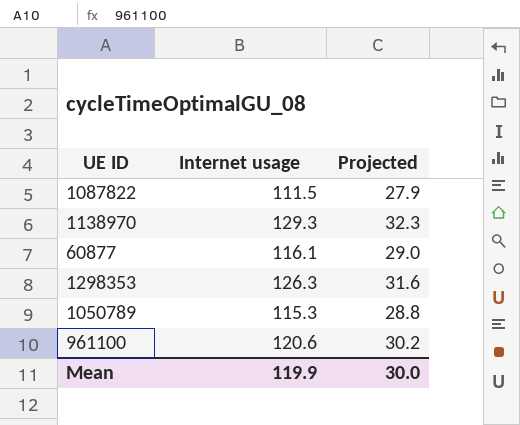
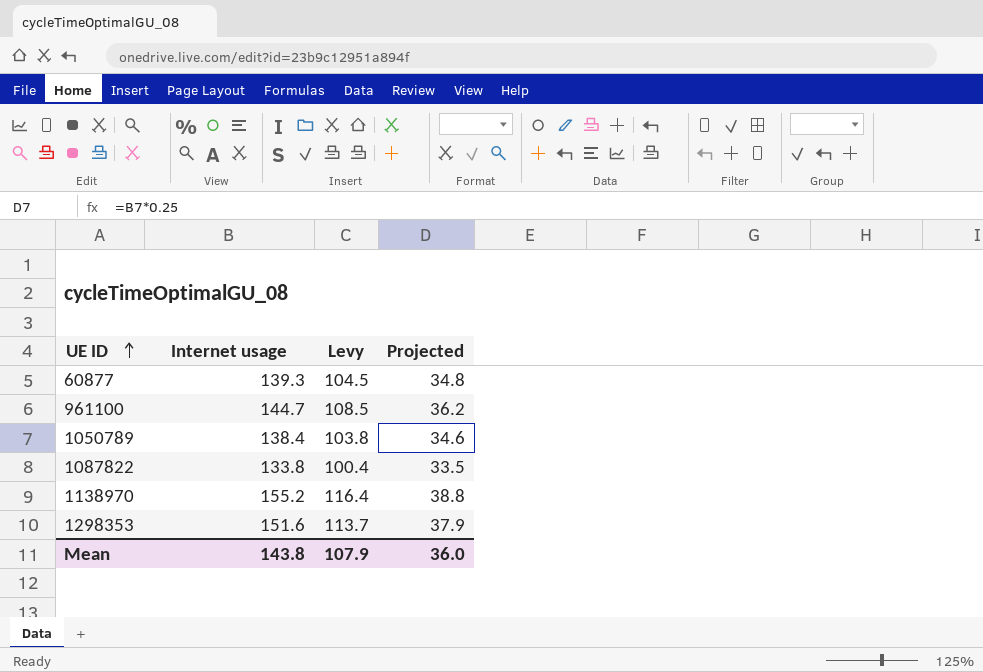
row order: none -> UE ID ascending
column Levy | formula: none -> [Internet usage] * 0.75
60877 | Internet usage: 116.1 -> 139.3
60877 | Projected: 29.0 -> 34.8
961100 | Internet usage: 120.6 -> 144.7
961100 | Projected: 30.2 -> 36.2
1050789 | Internet usage: 115.3 -> 138.4
1050789 | Projected: 28.8 -> 34.6
1087822 | Internet usage: 111.5 -> 133.8
1087822 | Projected: 27.9 -> 33.5
1138970 | Internet usage: 129.3 -> 155.2
1138970 | Projected: 32.3 -> 38.8
1298353 | Internet usage: 126.3 -> 151.6
1298353 | Projected: 31.6 -> 37.9
Mean | Internet usage: 119.9 -> 143.8
Mean | Projected: 30.0 -> 36.0

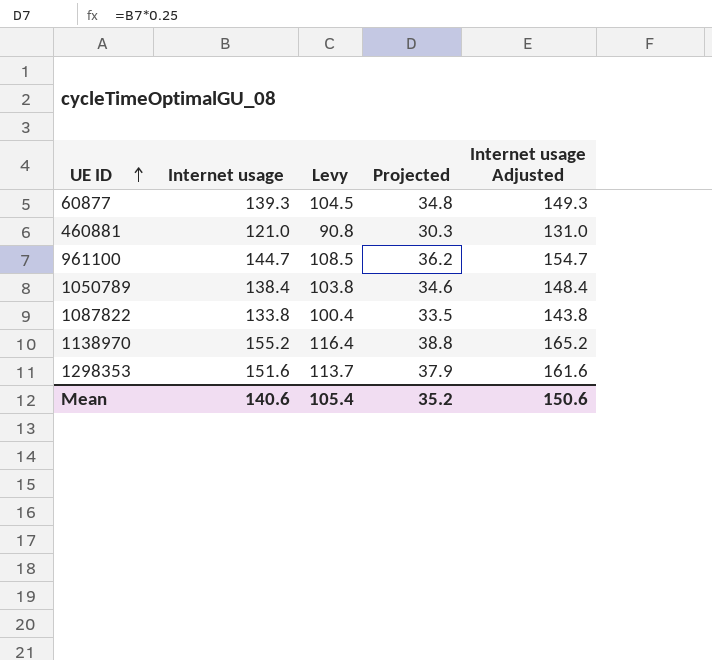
column Internet usage Adjusted | formula: none -> [Internet usage] + 10
row 460881: none -> 121.0 | 90.8 | 30.3 | 131.0
Mean | Internet usage: 143.8 -> 140.6
Mean | Levy: 107.9 -> 105.4
Mean | Projected: 36.0 -> 35.2

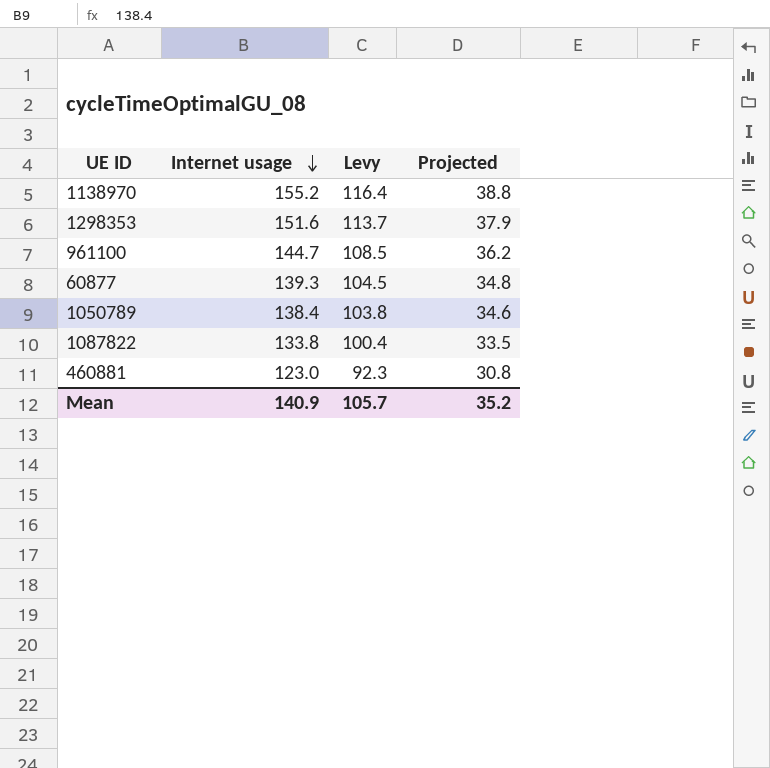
row order: UE ID ascending -> Internet usage descending
column Internet usage Adjusted | formula: [Internet usage] + 10 -> none
460881 | Internet usage: 121.0 -> 123.0
460881 | Levy: 90.8 -> 92.3
460881 | Projected: 30.3 -> 30.8
Mean | Internet usage: 140.6 -> 140.9
Mean | Levy: 105.4 -> 105.7

